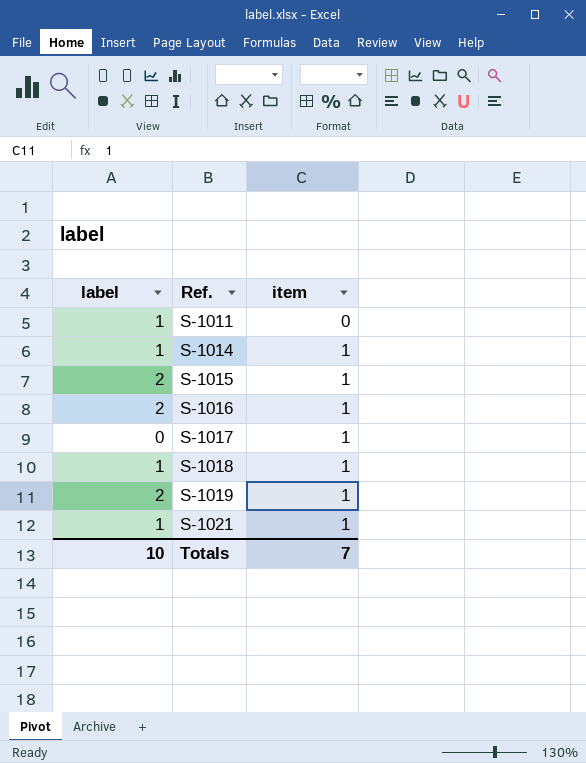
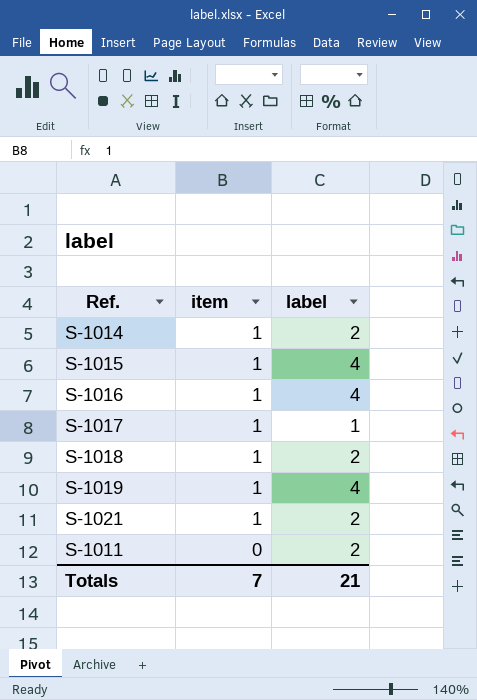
row order: Ref. ascending -> item descending
column label | position: 1 -> 3
S-1014 | label: 1 -> 2
S-1015 | label: 2 -> 4
S-1016 | label: 2 -> 4
S-1017 | label: 0 -> 1
S-1018 | label: 1 -> 2
S-1019 | label: 2 -> 4
S-1021 | label: 1 -> 2
S-1011 | label: 1 -> 2
Totals | label: 10 -> 21

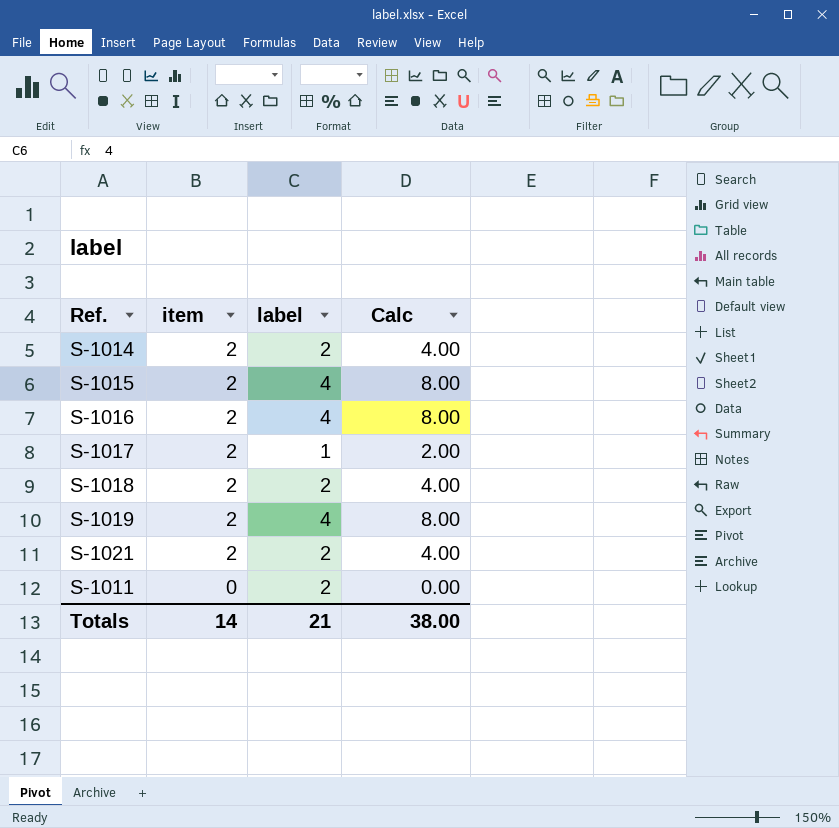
column Calc | formula: none -> [item] * [label]
S-1014 | item: 1 -> 2
S-1015 | item: 1 -> 2
S-1016 | item: 1 -> 2
S-1017 | item: 1 -> 2
S-1018 | item: 1 -> 2
S-1019 | item: 1 -> 2
S-1021 | item: 1 -> 2
Totals | item: 7 -> 14

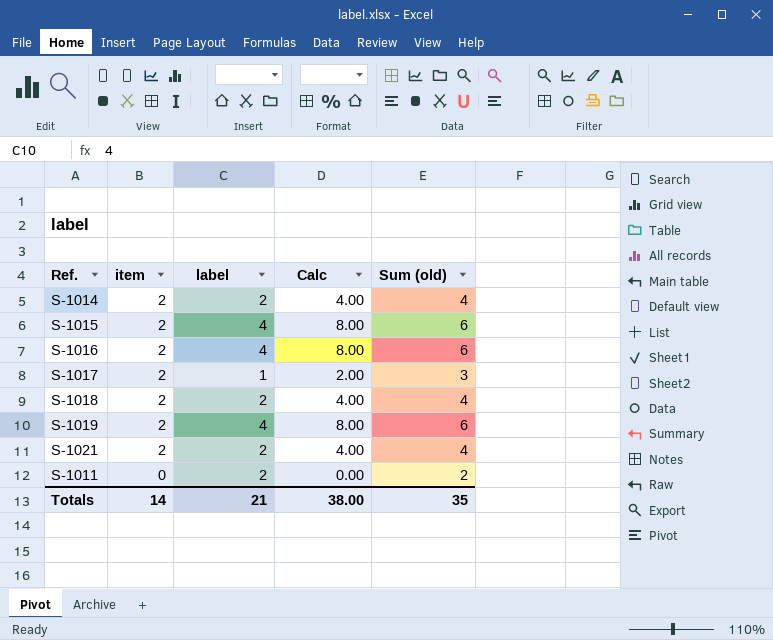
column Sum (old) | formula: none -> [item] + [label]

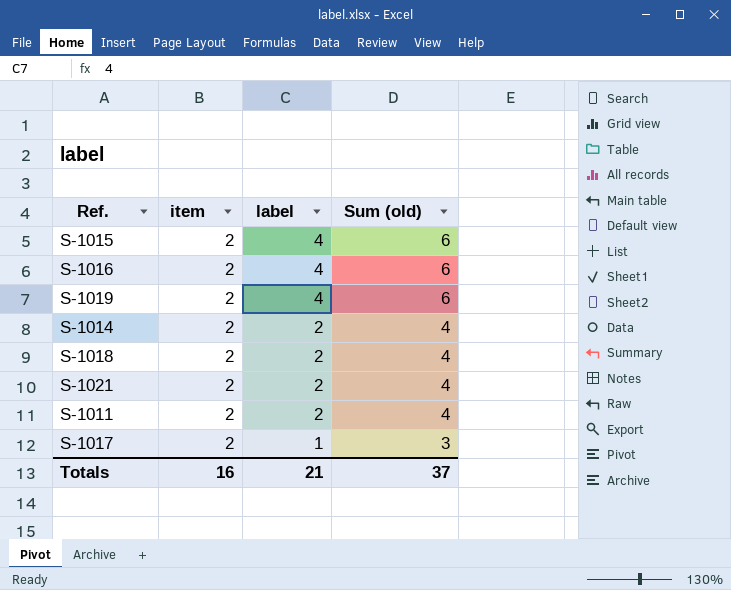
row order: item descending -> label descending
column Calc | formula: [item] * [label] -> none
S-1011 | item: 0 -> 2
S-1011 | Sum (old): 2 -> 4
Totals | item: 14 -> 16
Totals | Sum (old): 35 -> 37

